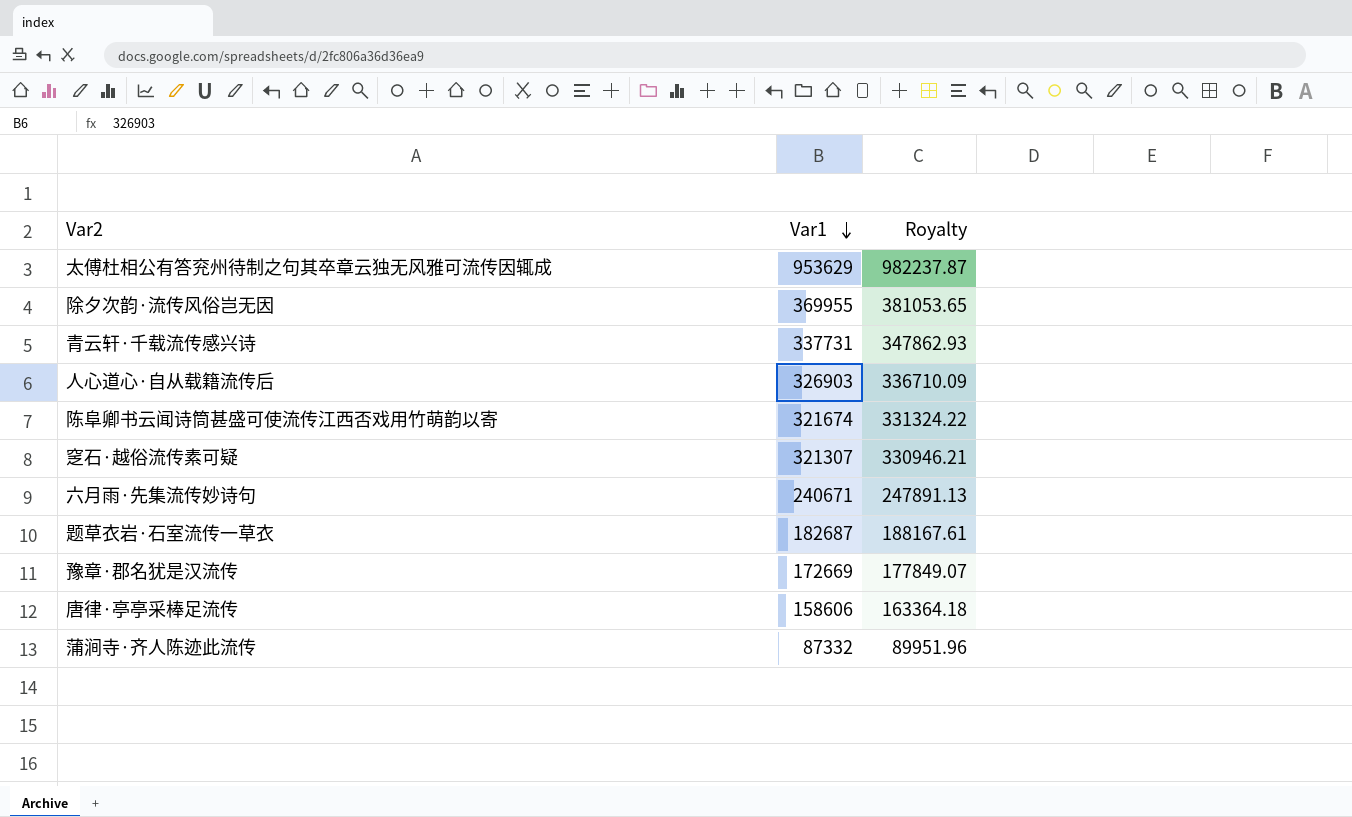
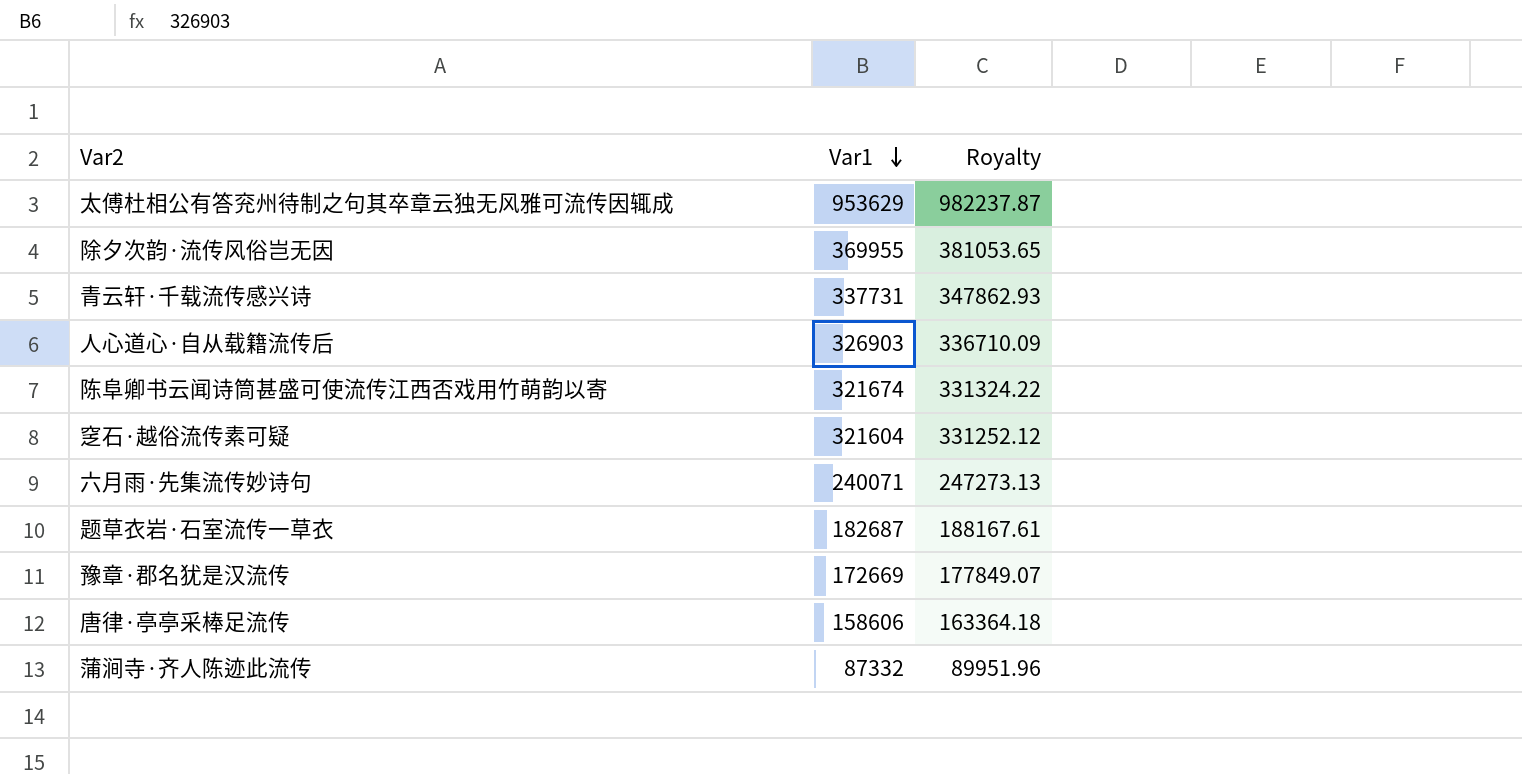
窆石·越俗流传素可疑 | Var1: 321307 -> 321604
窆石·越俗流传素可疑 | Royalty: 330946.21 -> 331252.12
六月雨·先集流传妙诗句 | Var1: 240671 -> 240071
六月雨·先集流传妙诗句 | Royalty: 247891.13 -> 247273.13

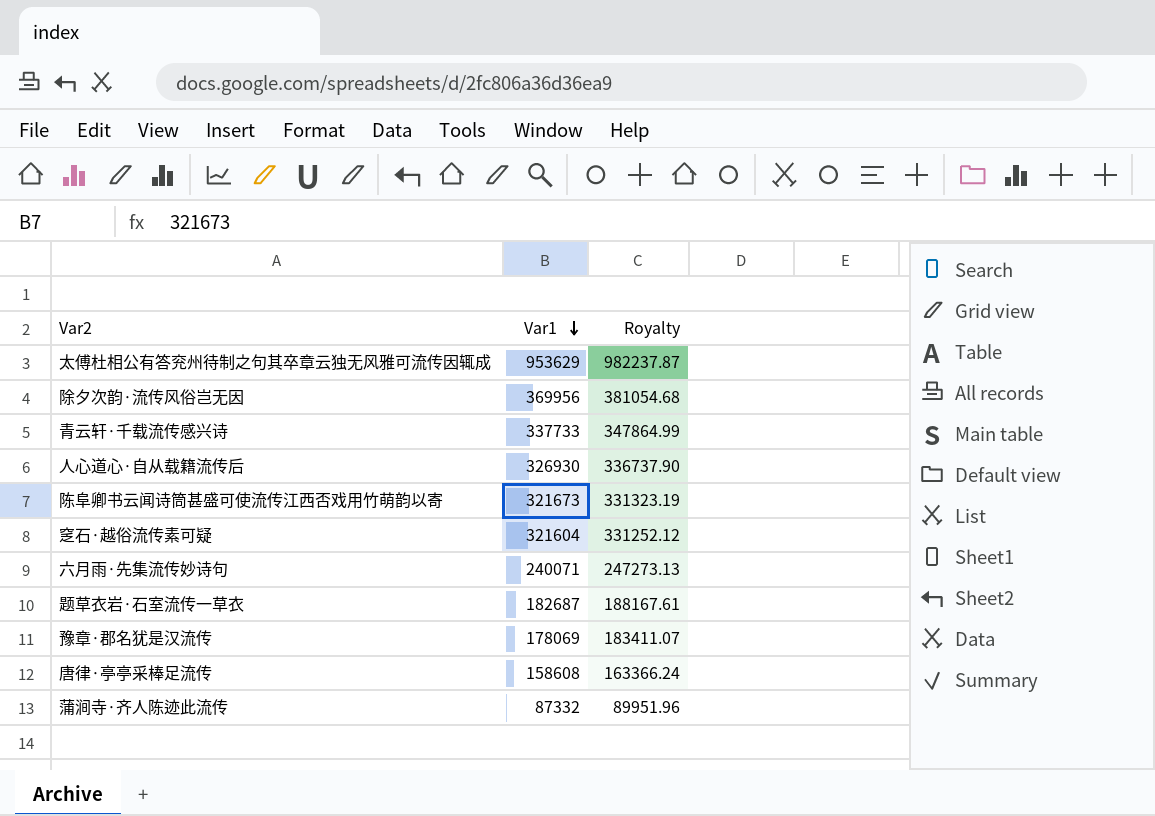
除夕次韵·流传风俗岂无因 | Var1: 369955 -> 369956
除夕次韵·流传风俗岂无因 | Royalty: 381053.65 -> 381054.68
青云轩·千载流传感兴诗 | Var1: 337731 -> 337733
青云轩·千载流传感兴诗 | Royalty: 347862.93 -> 347864.99
人心道心·自从载籍流传后 | Var1: 326903 -> 326930
人心道心·自从载籍流传后 | Royalty: 336710.09 -> 336737.90
陈阜卿书云闻诗筒甚盛可使流传江西否戏用竹萌韵以寄 | Var1: 321674 -> 321673
陈阜卿书云闻诗筒甚盛可使流传江西否戏用竹萌韵以寄 | Royalty: 331324.22 -> 331323.19
豫章·郡名犹是汉流传 | Var1: 172669 -> 178069
豫章·郡名犹是汉流传 | Royalty: 177849.07 -> 183411.07
唐律·亭亭采棒足流传 | Var1: 158606 -> 158608
唐律·亭亭采棒足流传 | Royalty: 163364.18 -> 163366.24

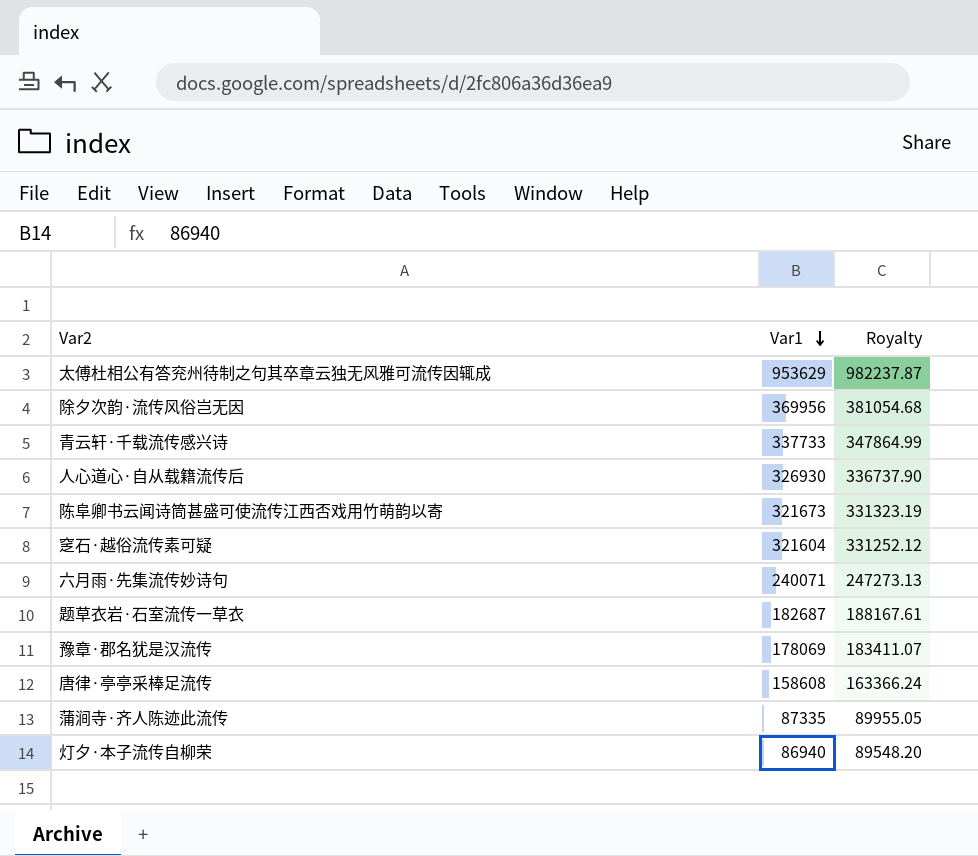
蒲涧寺·齐人陈迹此流传 | Var1: 87332 -> 87335
蒲涧寺·齐人陈迹此流传 | Royalty: 89951.96 -> 89955.05
row 灯夕·本子流传自柳荣: none -> 86940 | 89548.20

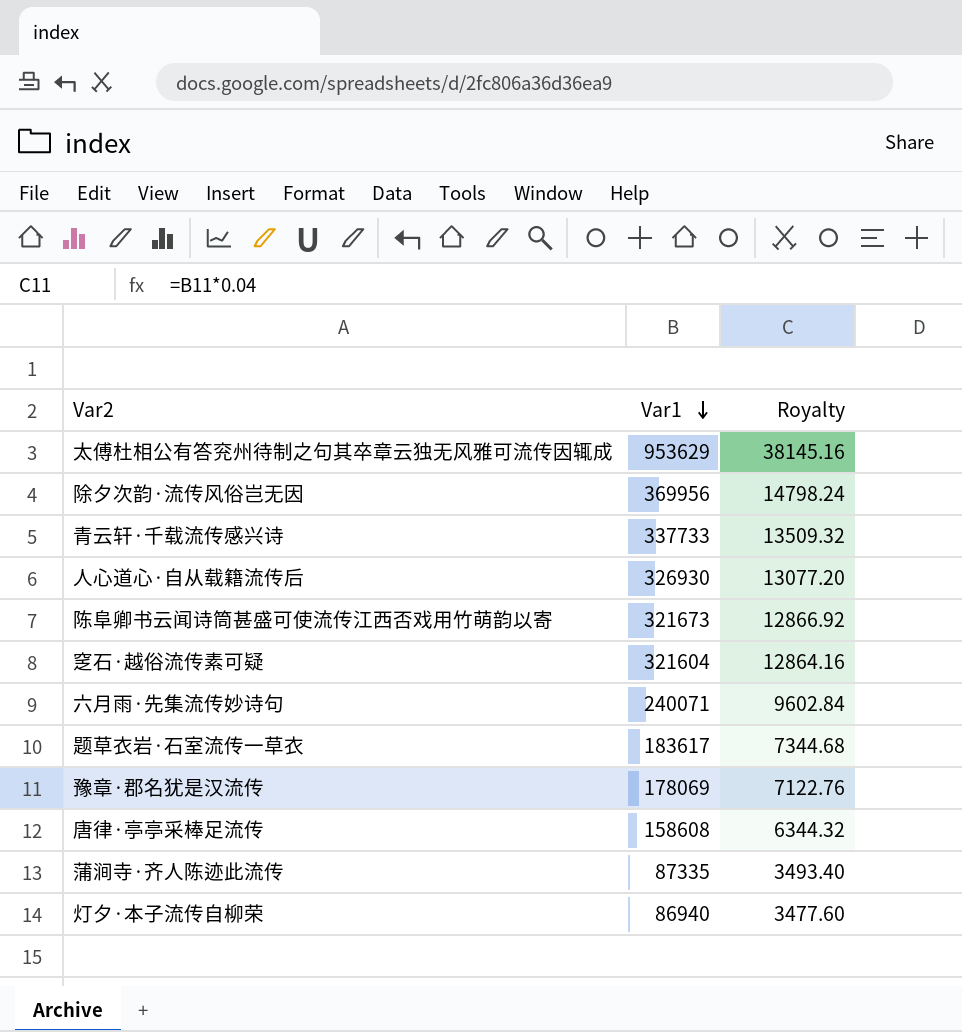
column Royalty | formula: [Var1] * 1.03 -> [Var1] * 0.04
题草衣岩·石室流传一草衣 | Var1: 182687 -> 183617

